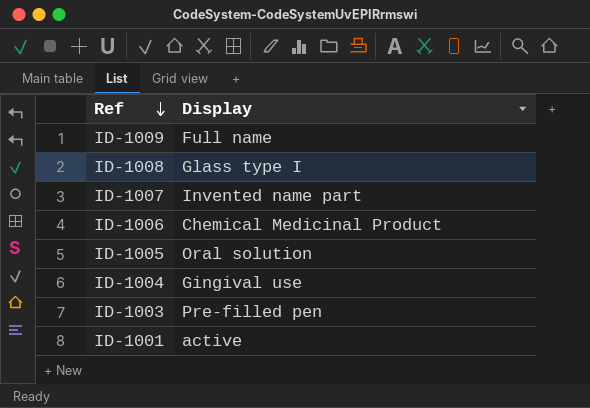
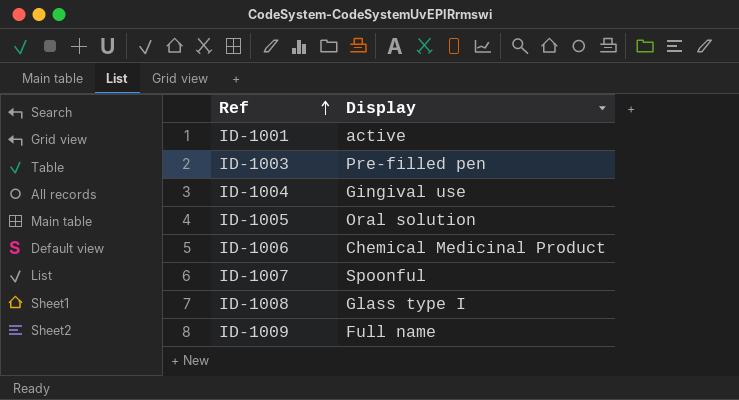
row order: Ref descending -> Ref ascending
ID-1007 | Display: Invented name part -> Spoonful

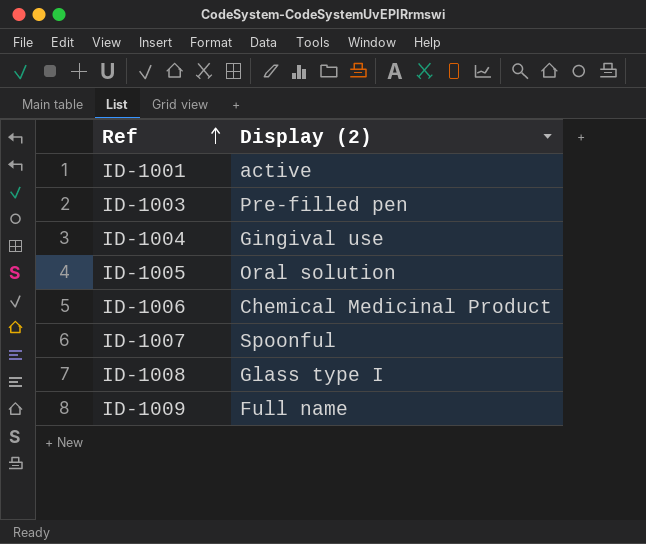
column name: Display -> Display (2)

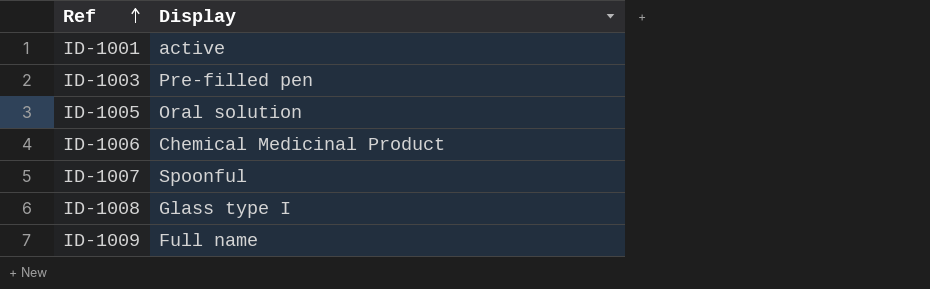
column name: Display (2) -> Display
row ID-1004: Gingival use -> none

